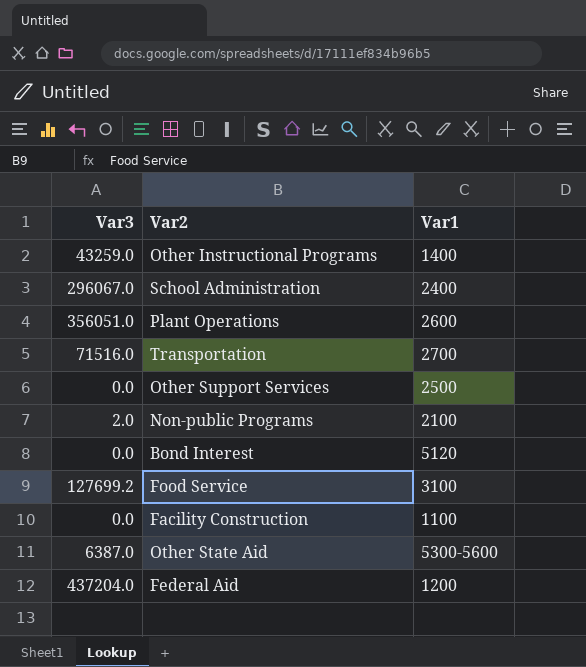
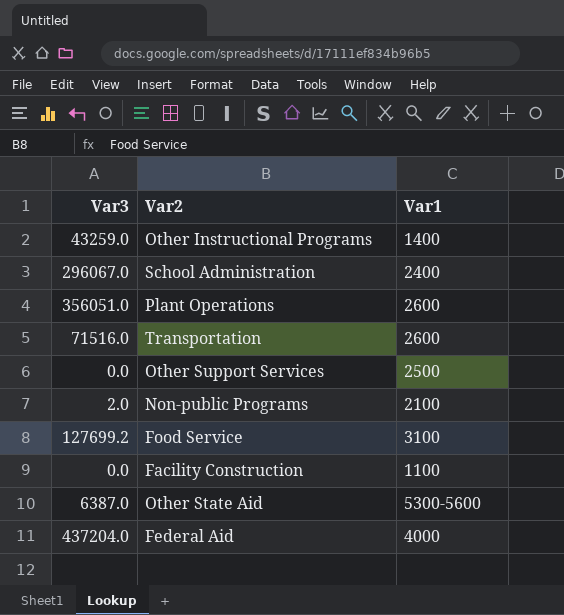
row Bond Interest: 0.0 | 5120 -> none
Transportation | Var1: 2700 -> 2600
Federal Aid | Var1: 1200 -> 4000

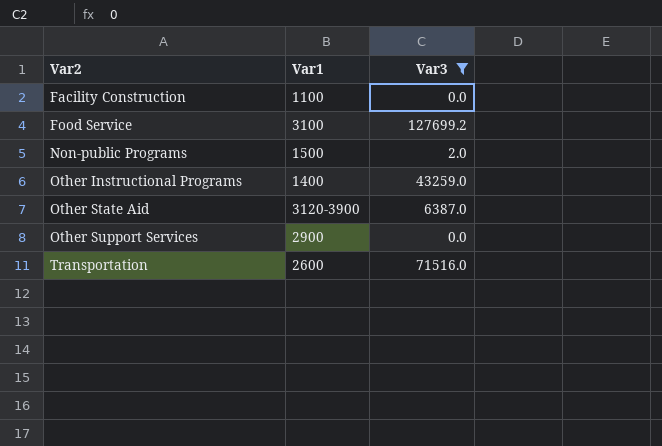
filter: none -> Var3 <= 127699.2
row order: none -> Var2 ascending
column Var3 | position: 1 -> 3
Non-public Programs | Var1: 2100 -> 1500
Other State Aid | Var1: 5300-5600 -> 3120-3900
Other Support Services | Var1: 2500 -> 2900

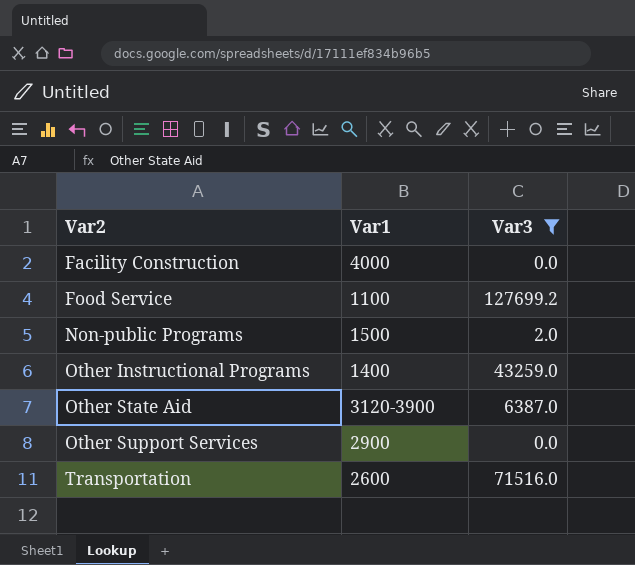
Facility Construction | Var1: 1100 -> 4000
Food Service | Var1: 3100 -> 1100

